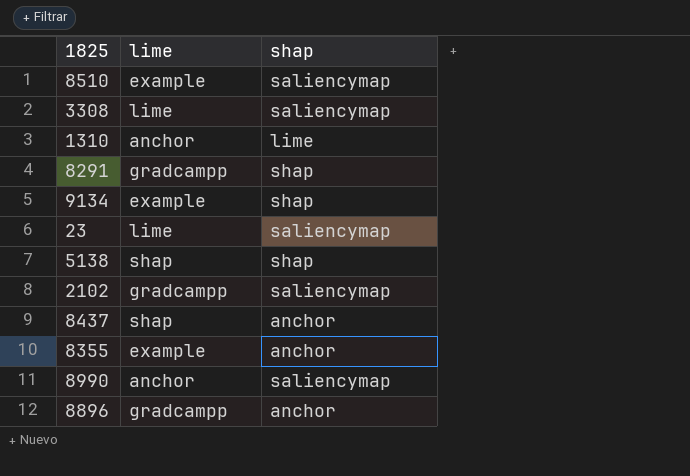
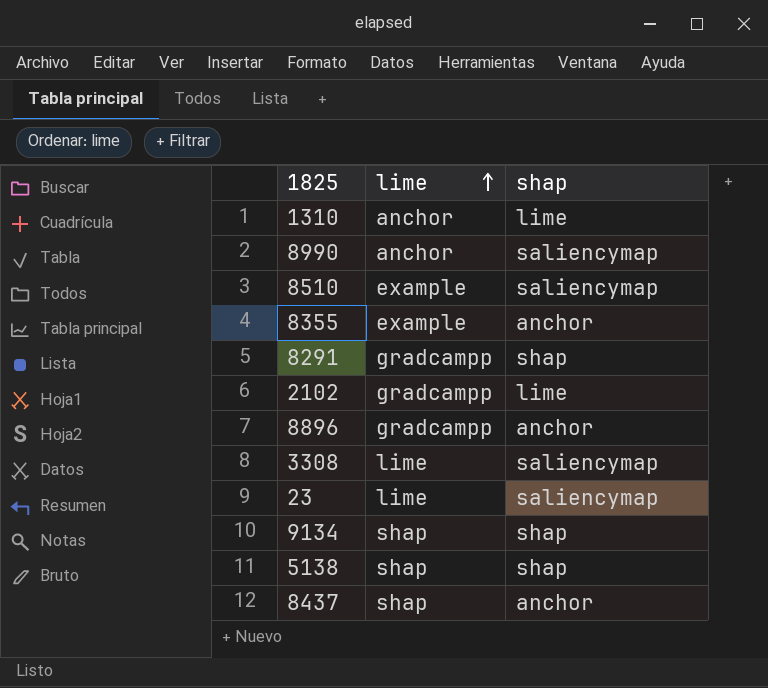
row order: none -> lime ascending
2102 | shap: saliencymap -> lime
9134 | lime: example -> shap

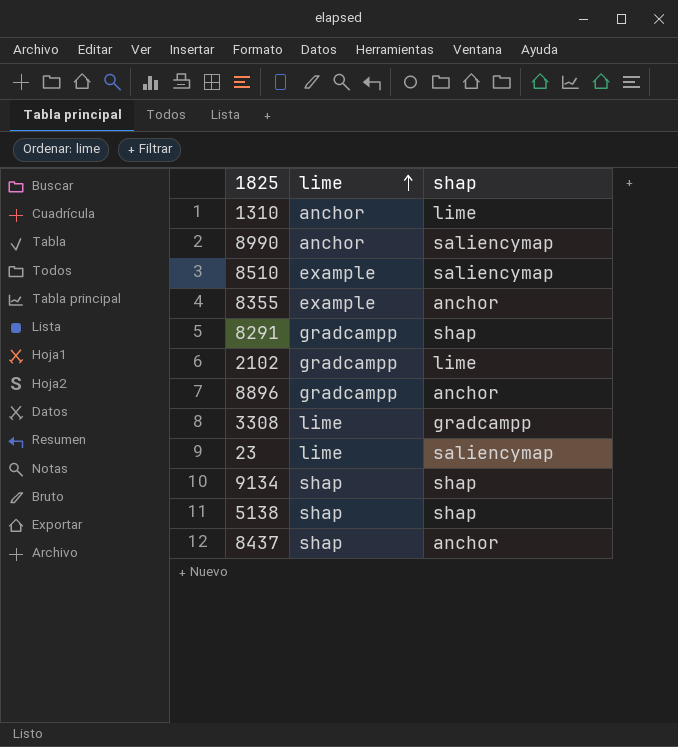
3308 | shap: saliencymap -> gradcampp

